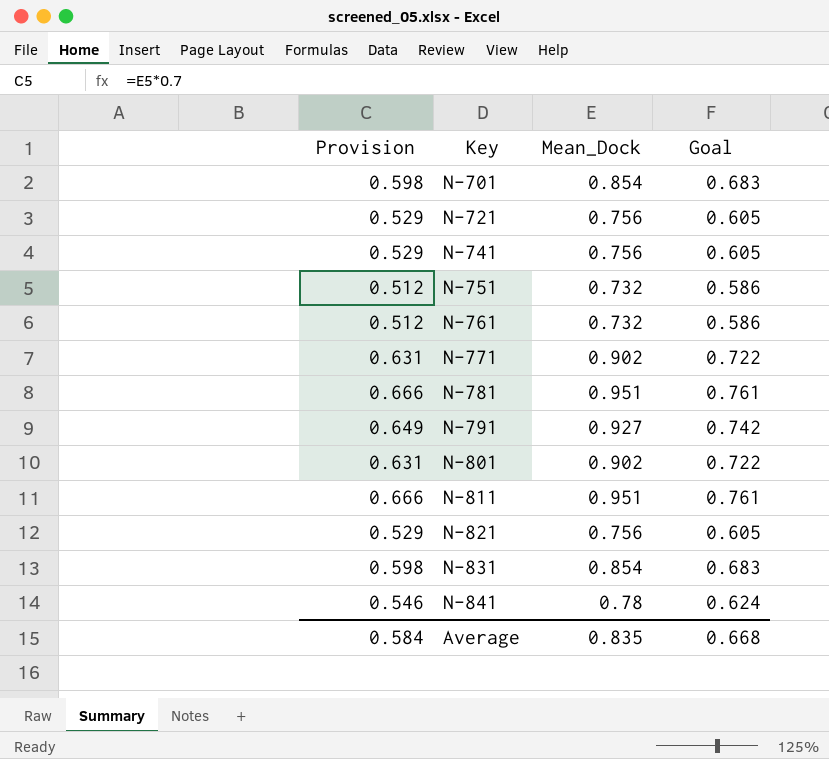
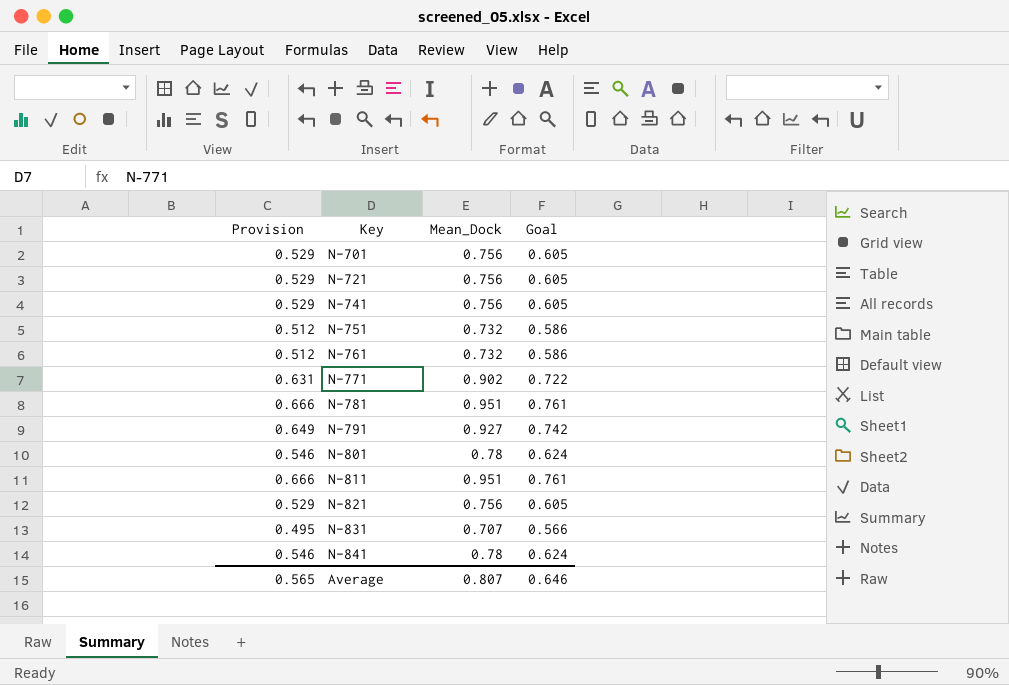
N-701 | Provision: 0.598 -> 0.529
N-701 | Mean_Dock: 0.854 -> 0.756
N-701 | Goal: 0.683 -> 0.605
N-801 | Provision: 0.631 -> 0.546
N-801 | Mean_Dock: 0.902 -> 0.78
N-801 | Goal: 0.722 -> 0.624
N-831 | Provision: 0.598 -> 0.495
N-831 | Mean_Dock: 0.854 -> 0.707
N-831 | Goal: 0.683 -> 0.566
Average | Provision: 0.584 -> 0.565
Average | Mean_Dock: 0.835 -> 0.807
Average | Goal: 0.668 -> 0.646

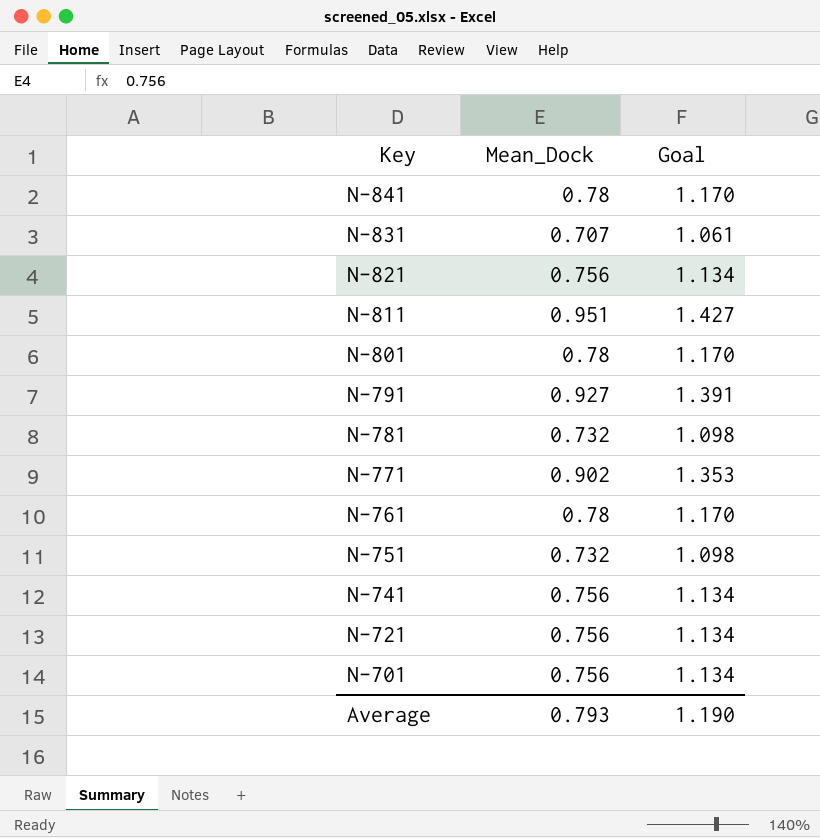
row order: Key ascending -> Key descending
column Provision | formula: [Mean_Dock] * 0.7 -> none
column Goal | formula: [Mean_Dock] * 0.8 -> [Mean_Dock] * 1.5
N-781 | Mean_Dock: 0.951 -> 0.732
N-761 | Mean_Dock: 0.732 -> 0.78
Average | Mean_Dock: 0.807 -> 0.793
Average | Goal: 0.646 -> 1.190

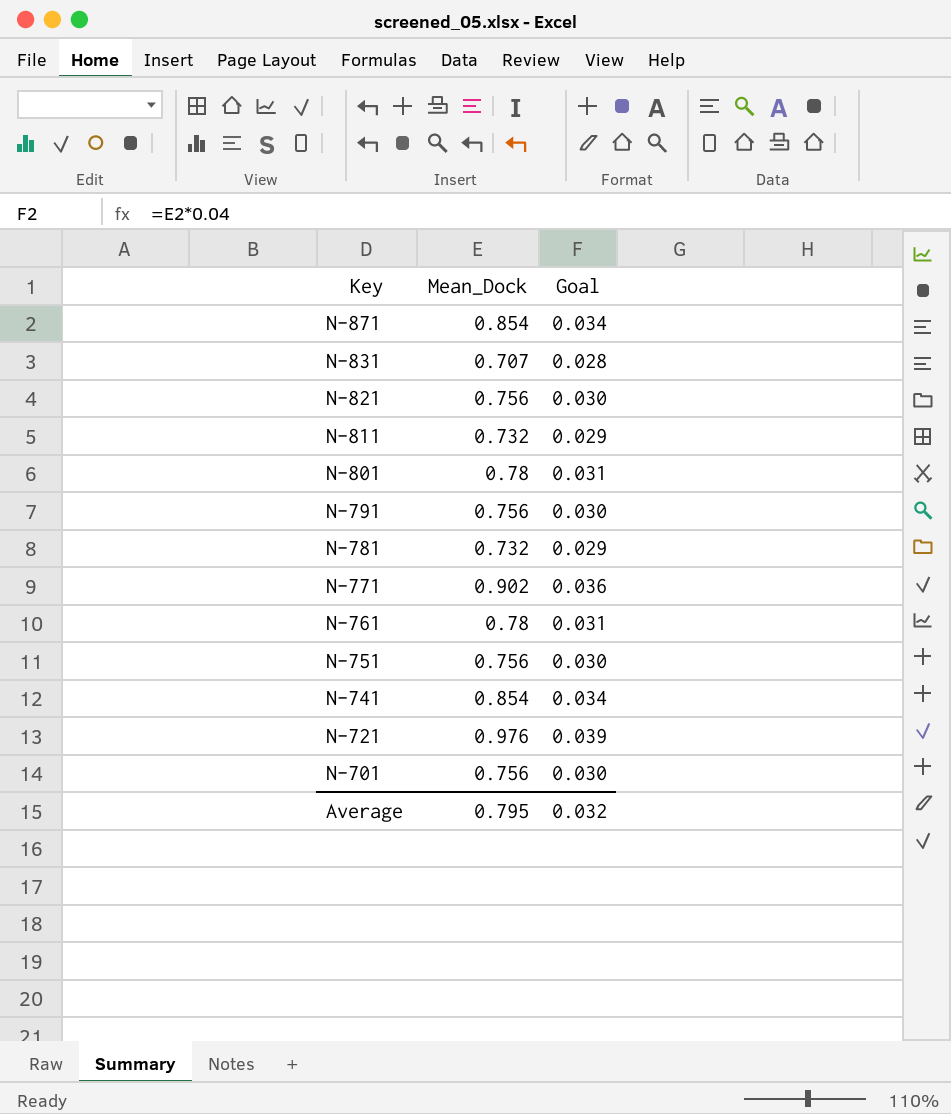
column Goal | formula: [Mean_Dock] * 1.5 -> [Mean_Dock] * 0.04
row N-841: 0.78 | 1.170 -> none
row N-871: none -> 0.854 | 0.034
N-811 | Mean_Dock: 0.951 -> 0.732
N-791 | Mean_Dock: 0.927 -> 0.756
N-751 | Mean_Dock: 0.732 -> 0.756
N-741 | Mean_Dock: 0.756 -> 0.854
N-721 | Mean_Dock: 0.756 -> 0.976
Average | Mean_Dock: 0.793 -> 0.795
Average | Goal: 1.190 -> 0.032

